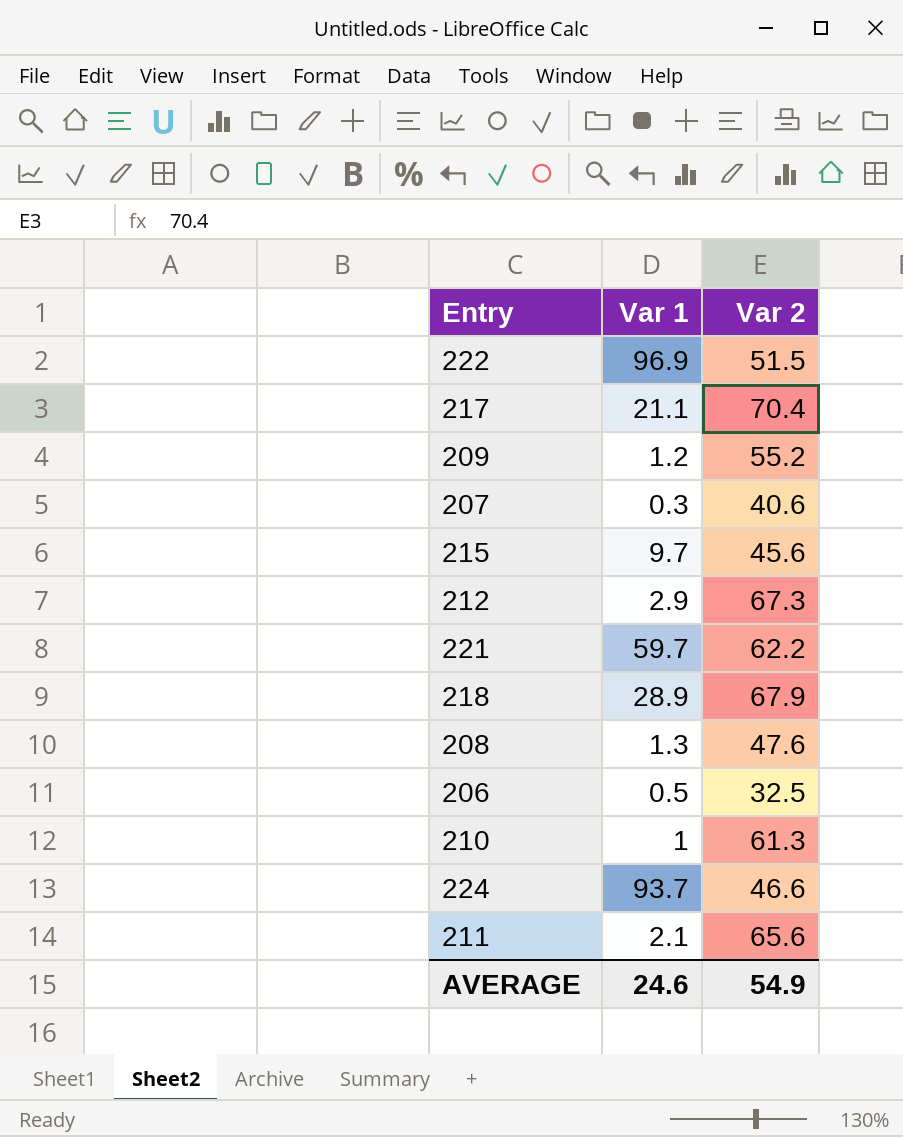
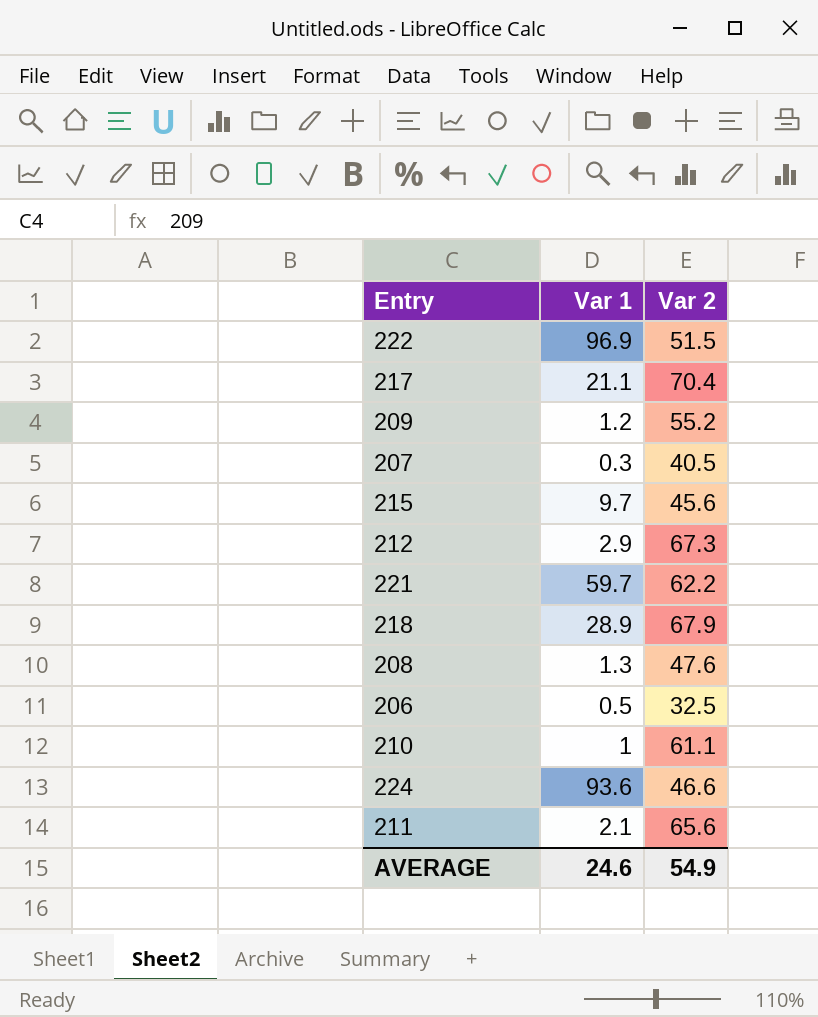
207 | Var 2: 40.6 -> 40.5
210 | Var 2: 61.3 -> 61.1
224 | Var 1: 93.7 -> 93.6

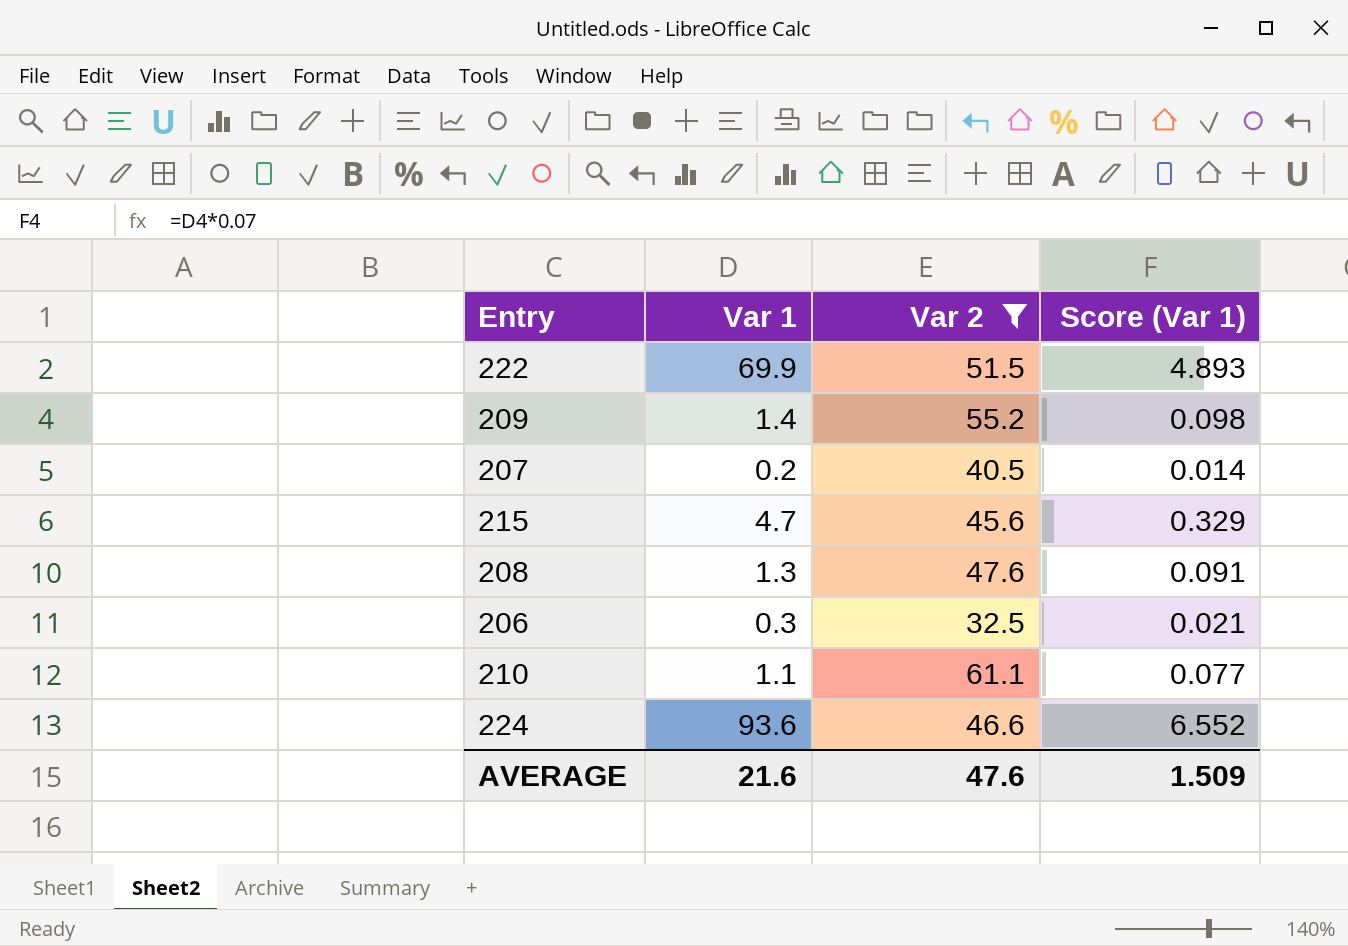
filter: none -> Var 2 <= 61.1
column Score (Var 1) | formula: none -> [Var 1] * 0.07
222 | Var 1: 96.9 -> 69.9
209 | Var 1: 1.2 -> 1.4
207 | Var 1: 0.3 -> 0.2
215 | Var 1: 9.7 -> 4.7
206 | Var 1: 0.5 -> 0.3
210 | Var 1: 1 -> 1.1
AVERAGE | Var 1: 24.6 -> 21.6
AVERAGE | Var 2: 54.9 -> 47.6

